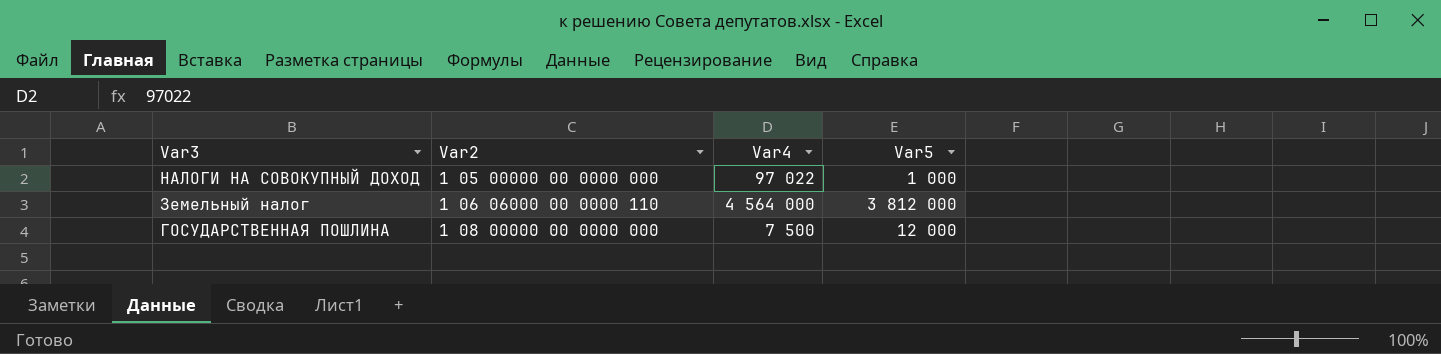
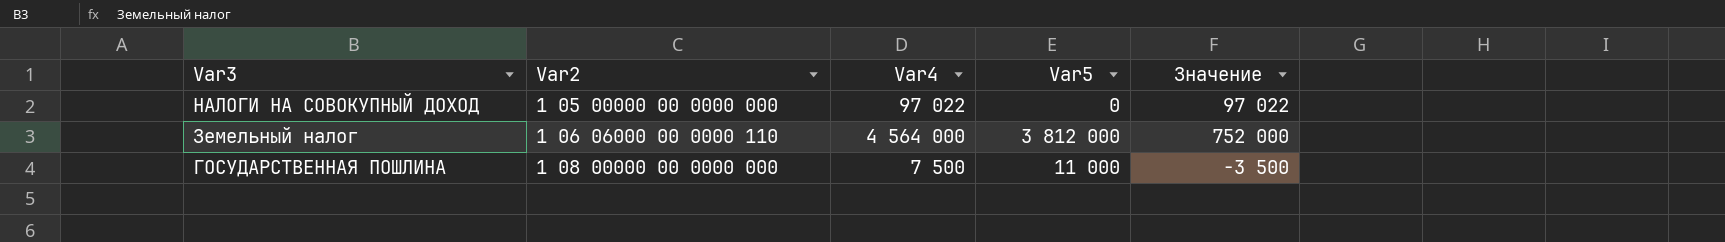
column Значение | formula: none -> [Var4] - [Var5]
НАЛОГИ НА СОВОКУПНЫЙ ДОХОД | Var5: 1 000 -> 0
ГОСУДАРСТВЕННАЯ ПОШЛИНА | Var5: 12 000 -> 11 000

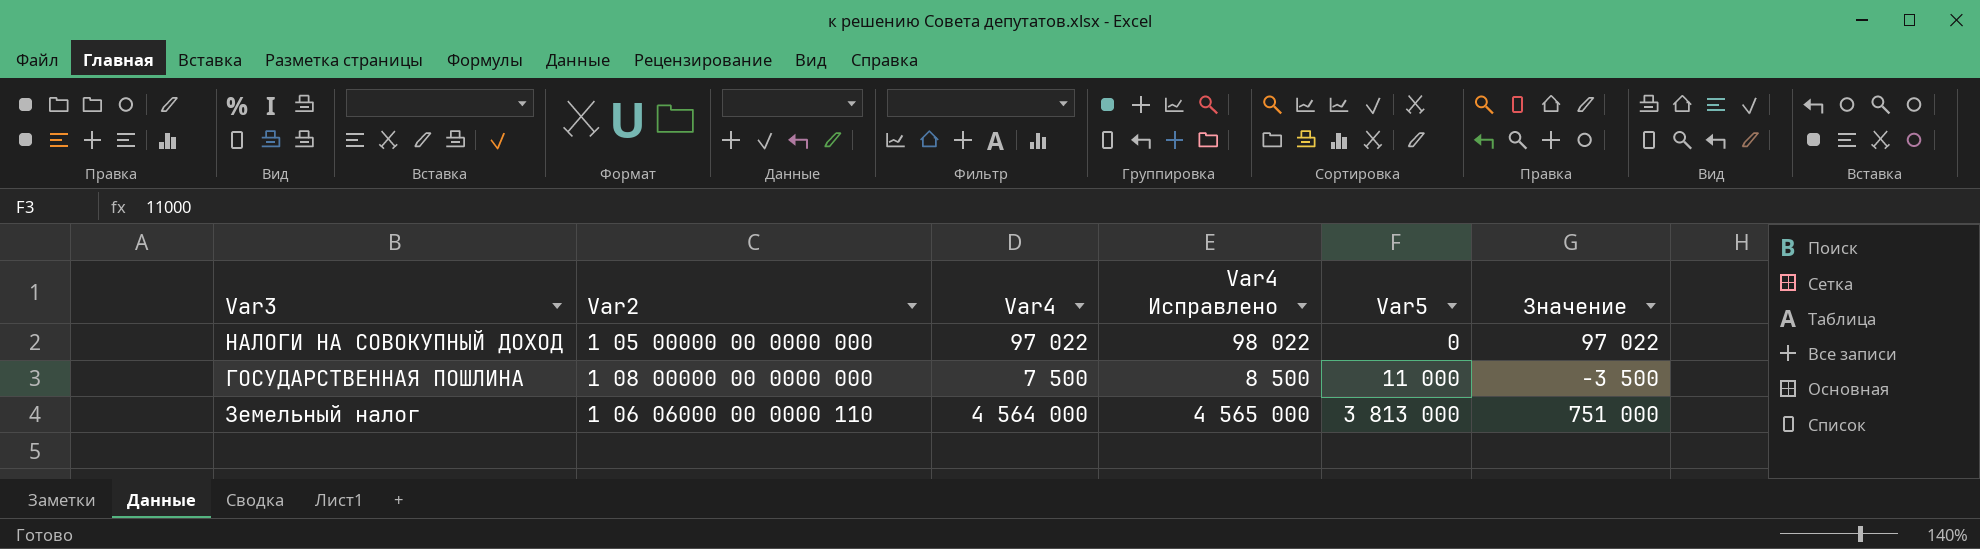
row order: Var3 descending -> Var5 ascending
column Var4 Исправлено | formula: none -> [Var4] + 1000
Земельный налог | Var5: 3 812 000 -> 3 813 000
Земельный налог | Значение: 752 000 -> 751 000

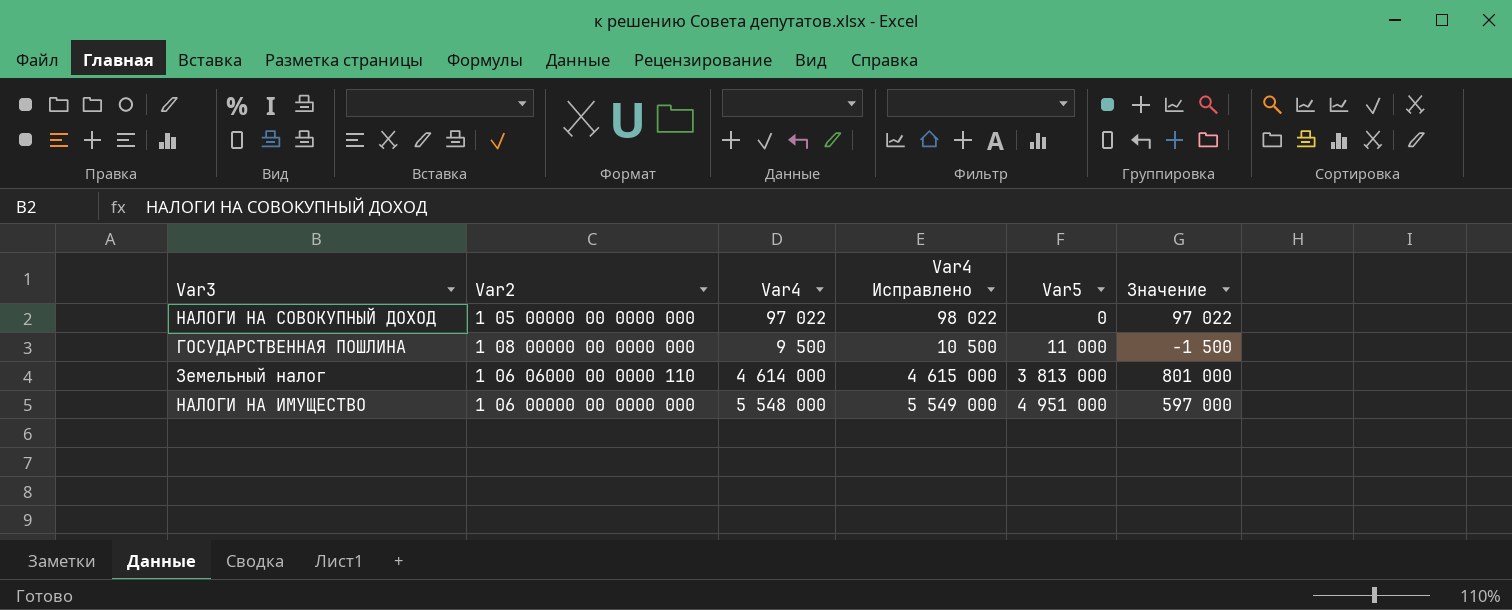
ГОСУДАРСТВЕННАЯ ПОШЛИНА | Var4: 7 500 -> 9 500
ГОСУДАРСТВЕННАЯ ПОШЛИНА | Var4 Исправлено: 8 500 -> 10 500
ГОСУДАРСТВЕННАЯ ПОШЛИНА | Значение: -3 500 -> -1 500
Земельный налог | Var4: 4 564 000 -> 4 614 000
Земельный налог | Var4 Исправлено: 4 565 000 -> 4 615 000
Земельный налог | Значение: 751 000 -> 801 000
row НАЛОГИ НА ИМУЩЕСТВО: none -> 1 06 00000 00 0000 000 | 5 548 000 | 5 549 000 | 4 951 000 | 597 000

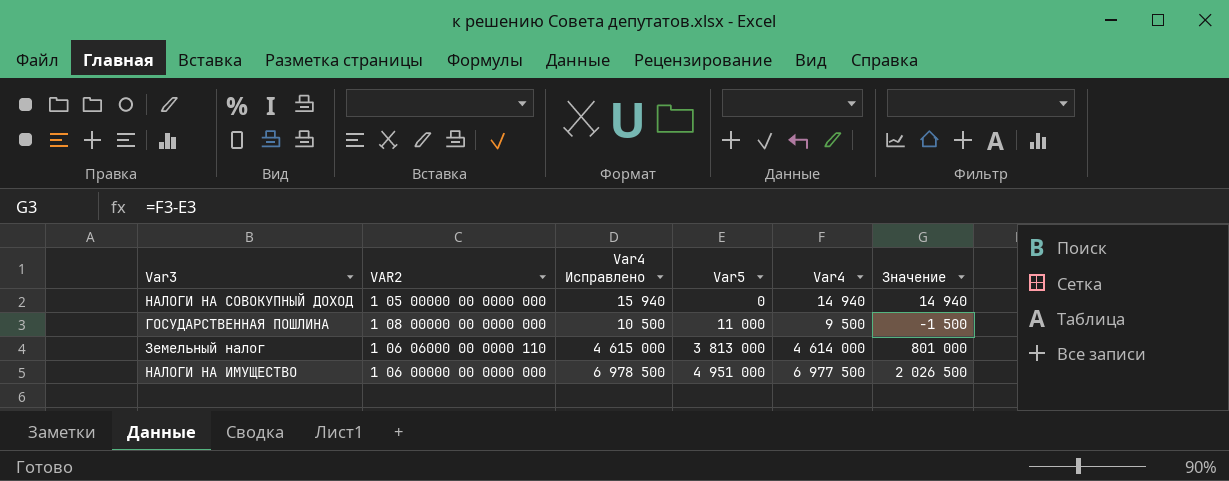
column name: Var2 -> VAR2
column Var4 | position: 3 -> 5
НАЛОГИ НА СОВОКУПНЫЙ ДОХОД | Var4 Исправлено: 98 022 -> 15 940
НАЛОГИ НА СОВОКУПНЫЙ ДОХОД | Var4: 97 022 -> 14 940
НАЛОГИ НА СОВОКУПНЫЙ ДОХОД | Значение: 97 022 -> 14 940
НАЛОГИ НА ИМУЩЕСТВО | Var4 Исправлено: 5 549 000 -> 6 978 500
НАЛОГИ НА ИМУЩЕСТВО | Var4: 5 548 000 -> 6 977 500
НАЛОГИ НА ИМУЩЕСТВО | Значение: 597 000 -> 2 026 500

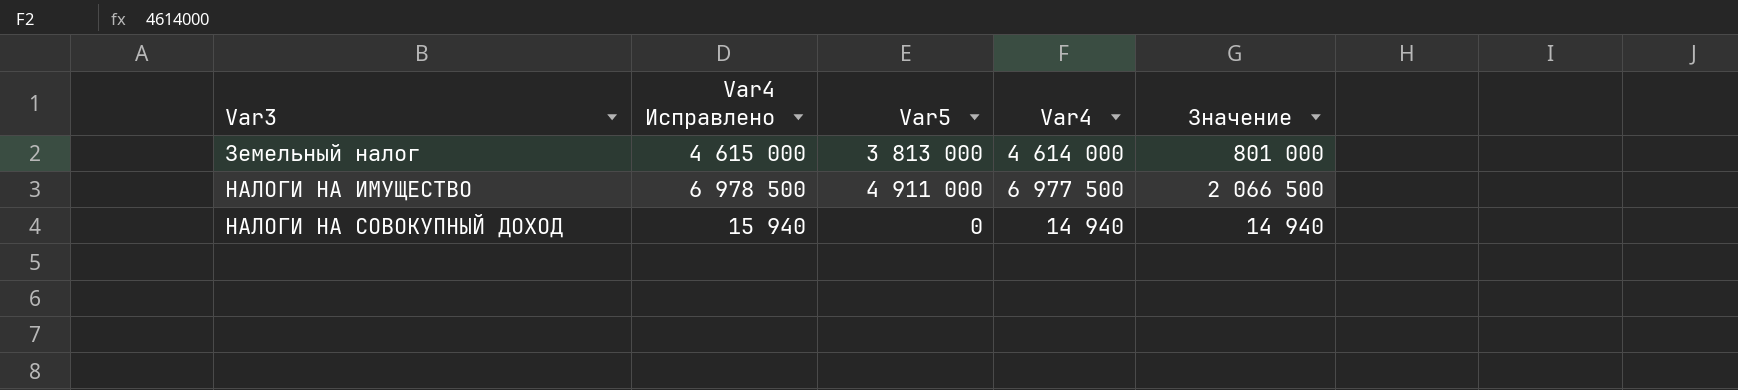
row order: Var5 ascending -> Var3 ascending
column VAR2 | position: 2 -> none
row ГОСУДАРСТВЕННАЯ ПОШЛИНА: 1 08 00000 00 0000 000 | 10 500 | 11 000 | 9 500 | -1 500 -> none
НАЛОГИ НА ИМУЩЕСТВО | Var5: 4 951 000 -> 4 911 000
НАЛОГИ НА ИМУЩЕСТВО | Значение: 2 026 500 -> 2 066 500

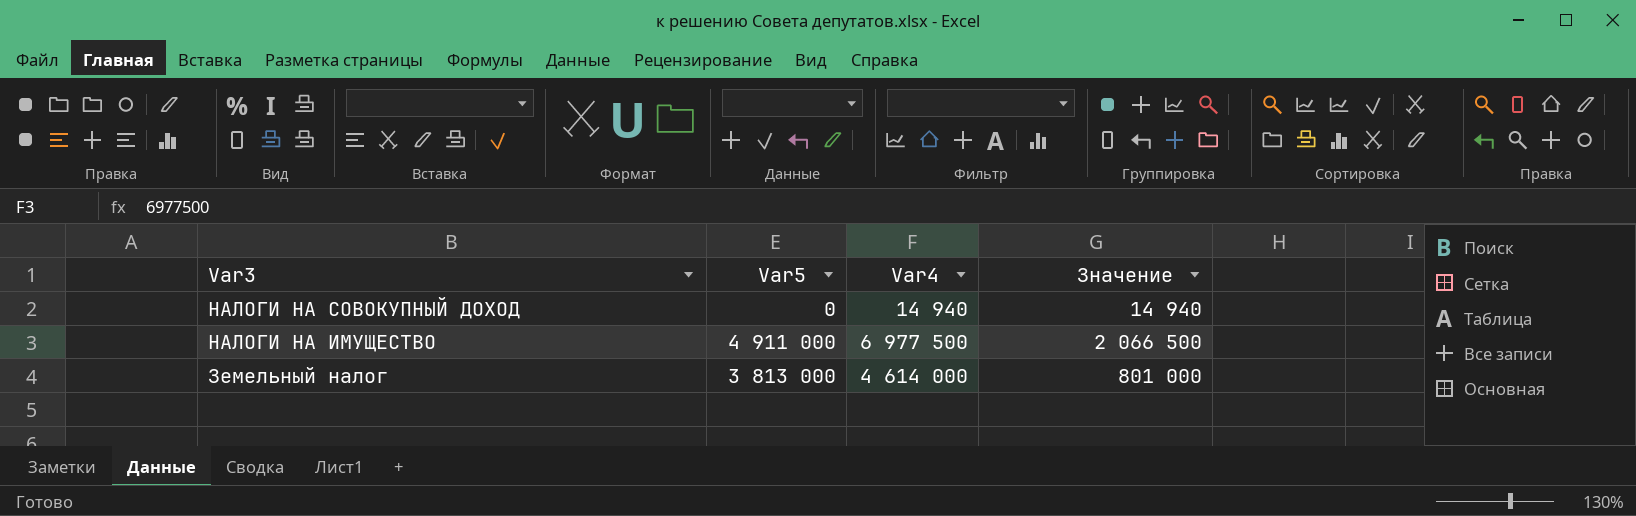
row order: Var3 ascending -> Var3 descending
column Var4 Исправлено | formula: [Var4] + 1000 -> none

